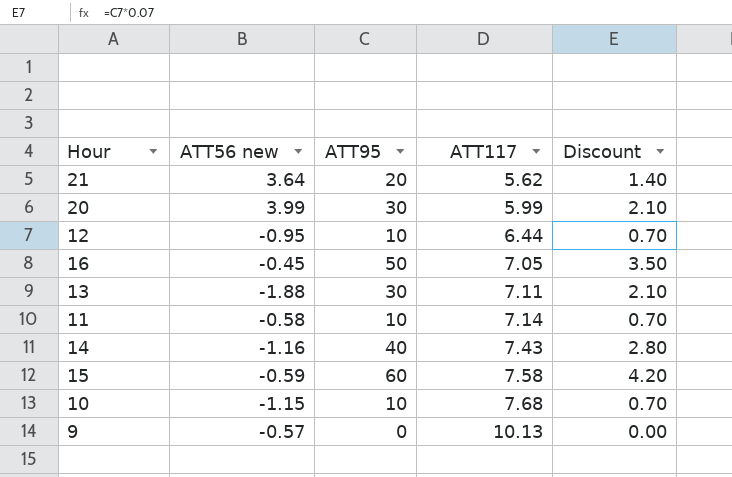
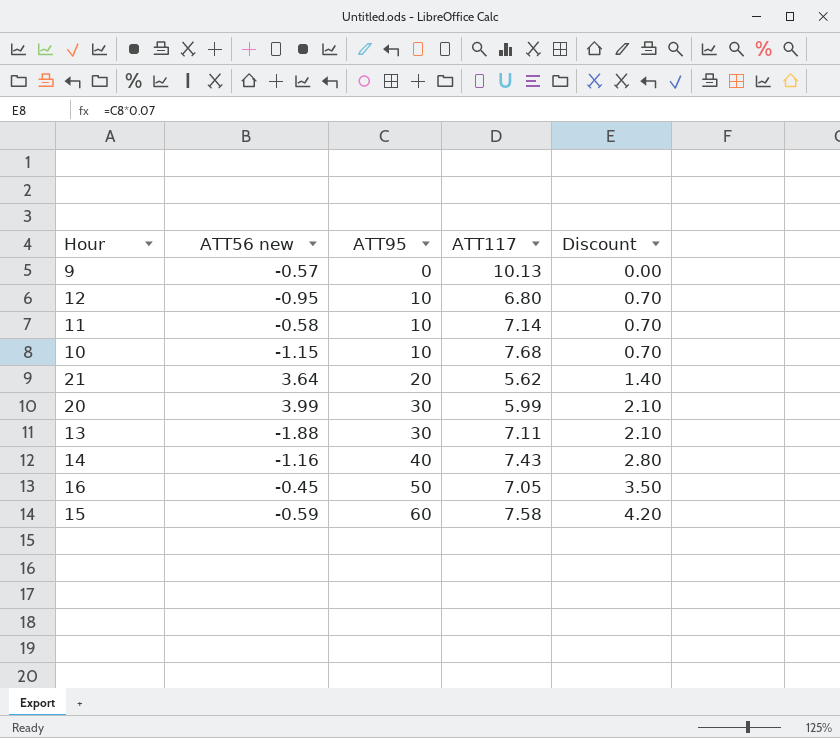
row order: ATT117 ascending -> ATT95 ascending
12 | ATT117: 6.44 -> 6.80

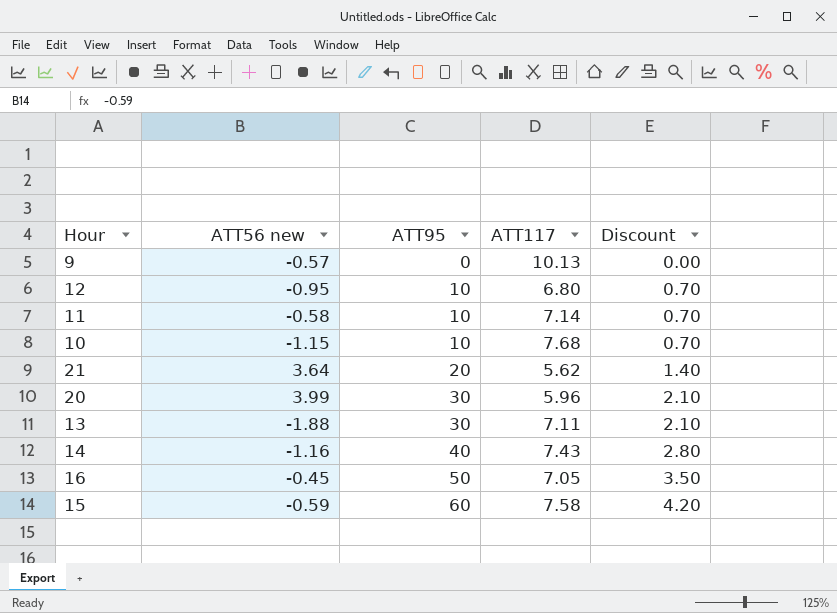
20 | ATT117: 5.99 -> 5.96

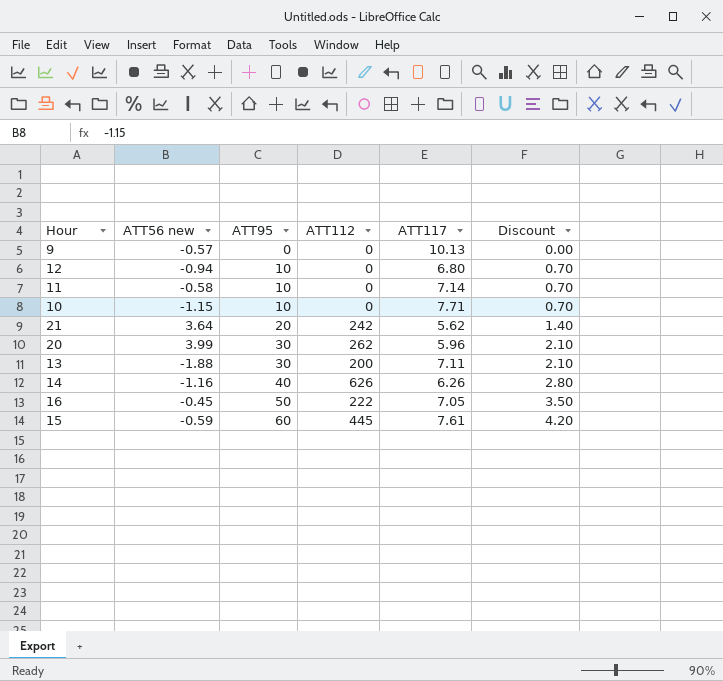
column ATT112 | position: none -> 4
12 | ATT56 new: -0.95 -> -0.94
10 | ATT117: 7.68 -> 7.71
14 | ATT117: 7.43 -> 6.26
15 | ATT117: 7.58 -> 7.61

